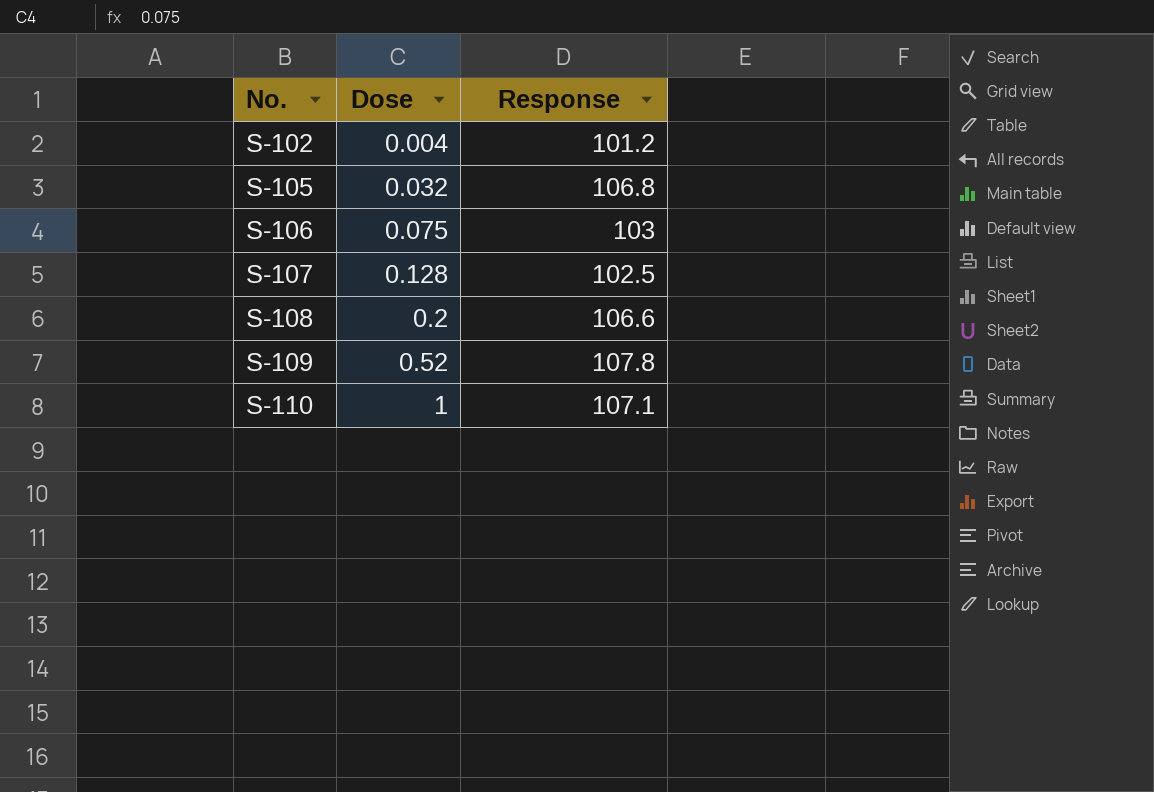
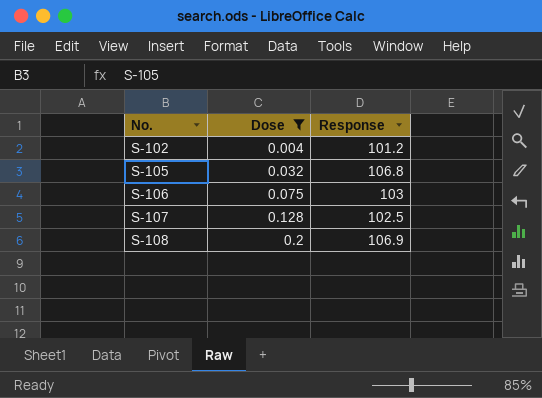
filter: none -> Dose <= 0.2
S-108 | Response: 106.6 -> 106.9

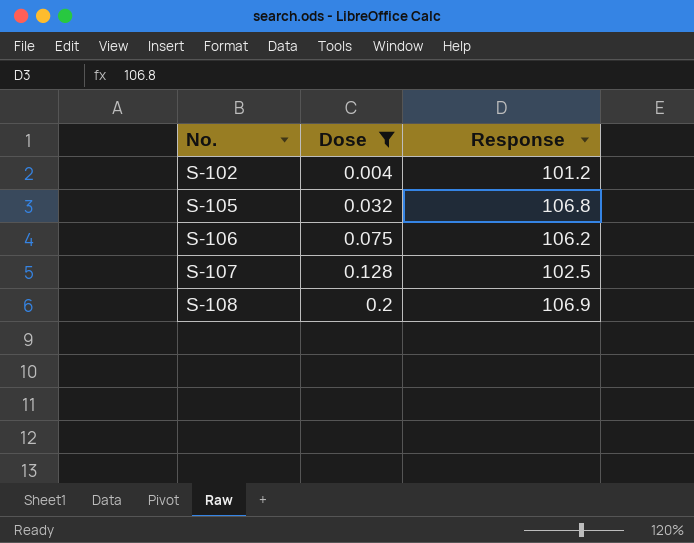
S-106 | Response: 103 -> 106.2

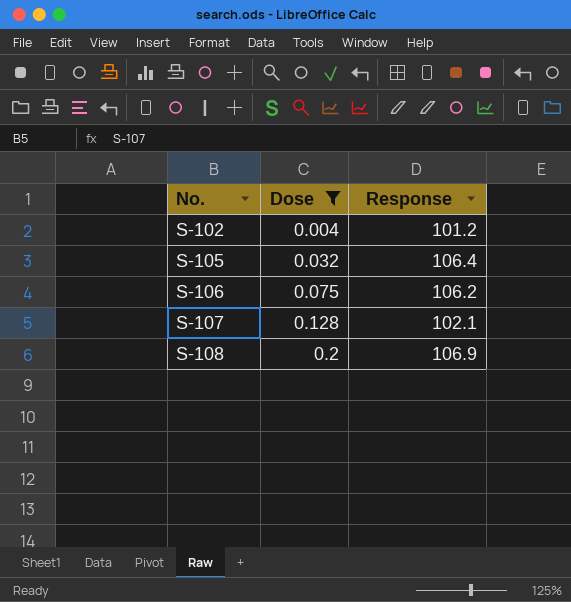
S-105 | Response: 106.8 -> 106.4
S-107 | Response: 102.5 -> 102.1

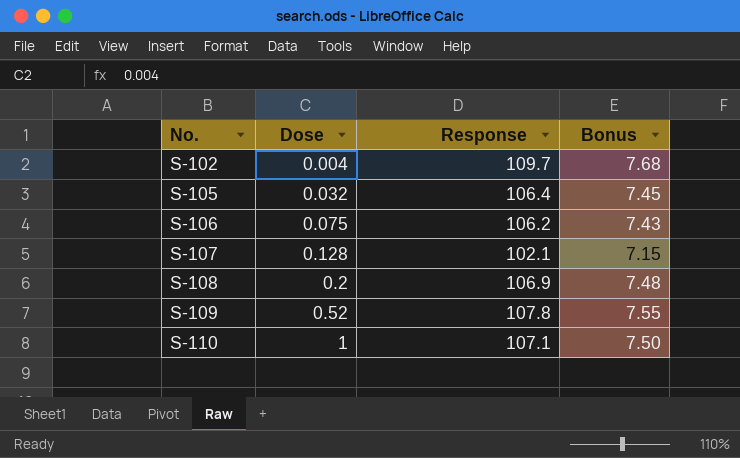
filter: Dose <= 0.2 -> none
column Bonus | formula: none -> [Response] * 0.07
S-102 | Response: 101.2 -> 109.7

